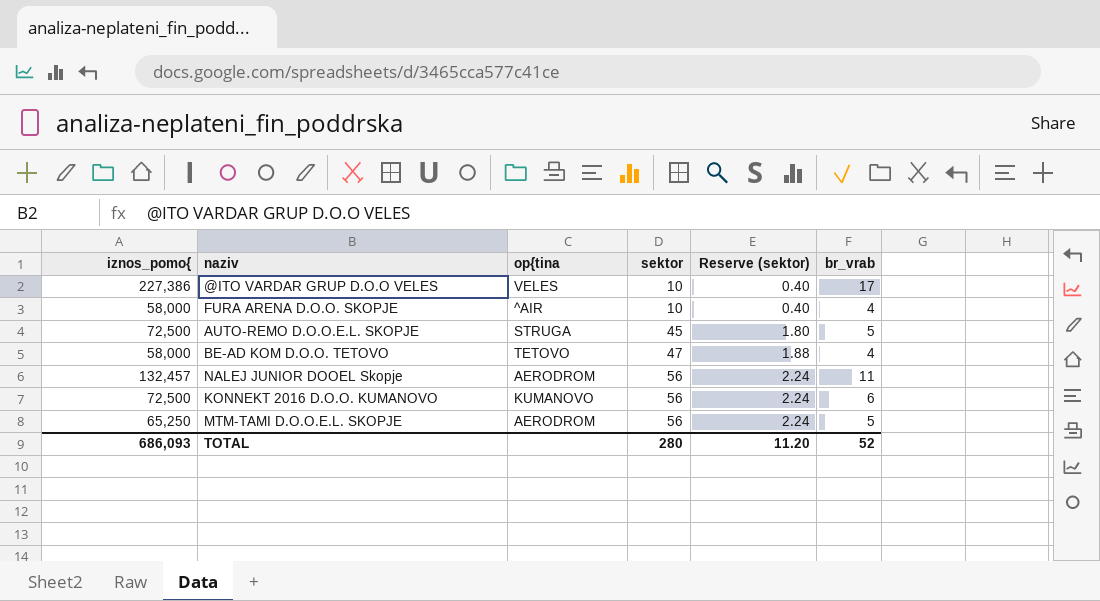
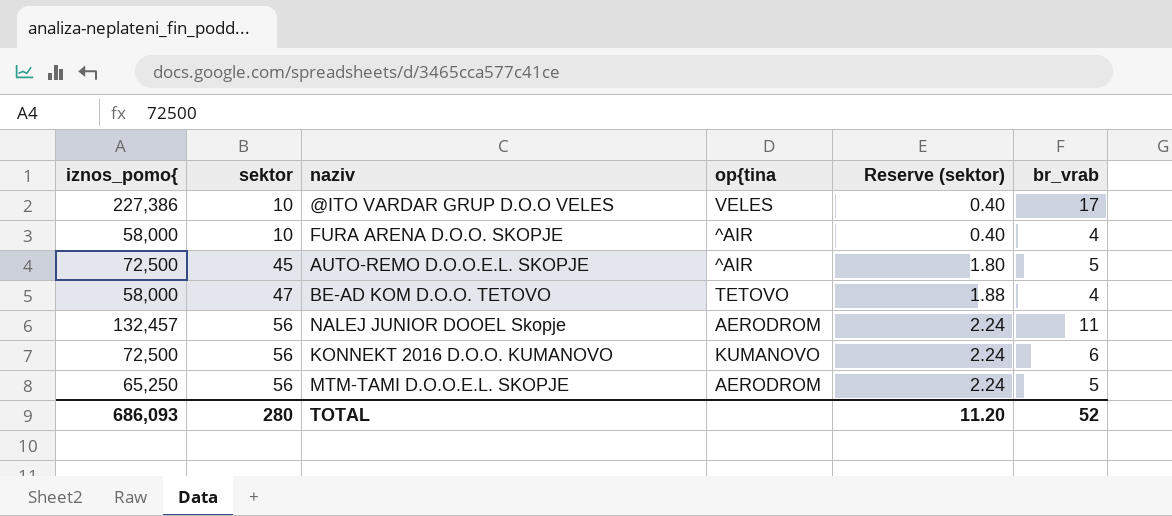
column sektor | position: 4 -> 2
AUTO-REMO D.O.O.E.L. SKOPJE | op{tina: STRUGA -> ^AIR

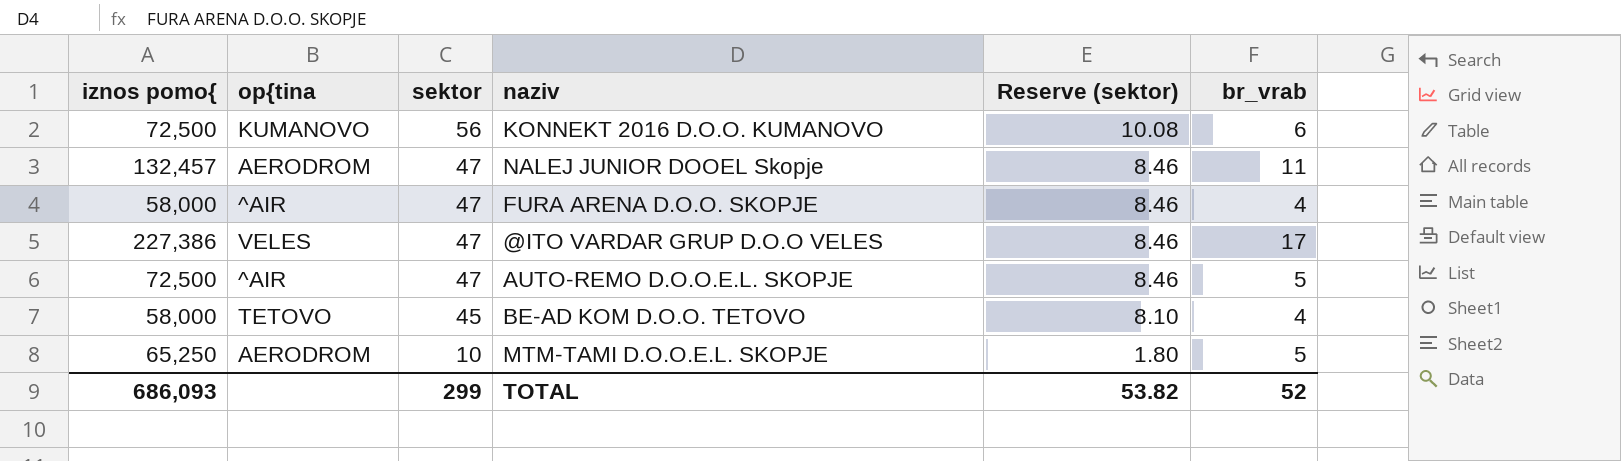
row order: sektor ascending -> sektor descending
column name: iznos_pomo{ -> iznos pomo{
column op{tina | position: 4 -> 2
column Reserve (sektor) | formula: [sektor] * 0.04 -> [sektor] * 0.18
NALEJ JUNIOR DOOEL Skopje | sektor: 56 -> 47
FURA ARENA D.O.O. SKOPJE | sektor: 10 -> 47
@ITO VARDAR GRUP D.O.O VELES | sektor: 10 -> 47
AUTO-REMO D.O.O.E.L. SKOPJE | sektor: 45 -> 47
BE-AD KOM D.O.O. TETOVO | sektor: 47 -> 45
MTM-TAMI D.O.O.E.L. SKOPJE | sektor: 56 -> 10
TOTAL | sektor: 280 -> 299
TOTAL | Reserve (sektor): 11.20 -> 53.82

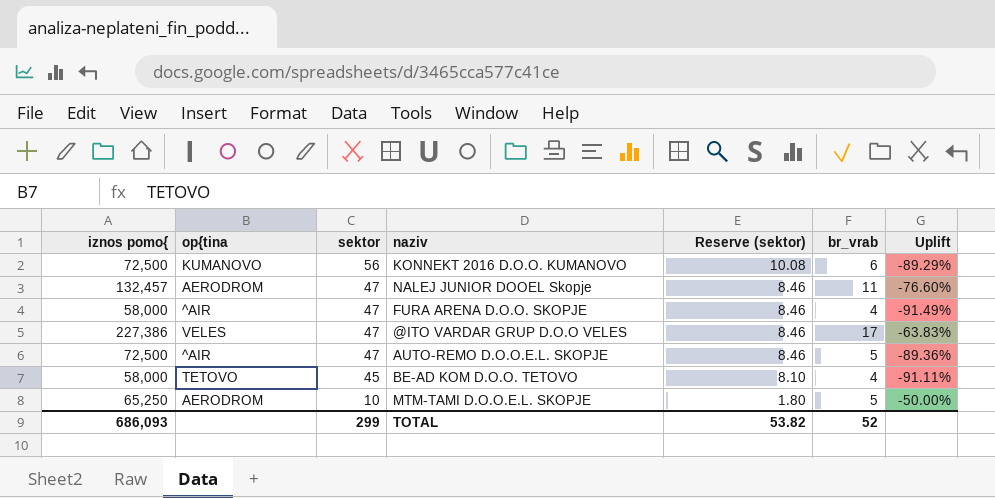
column Uplift | formula: none -> ([br_vrab] - [sektor]) / [sektor]

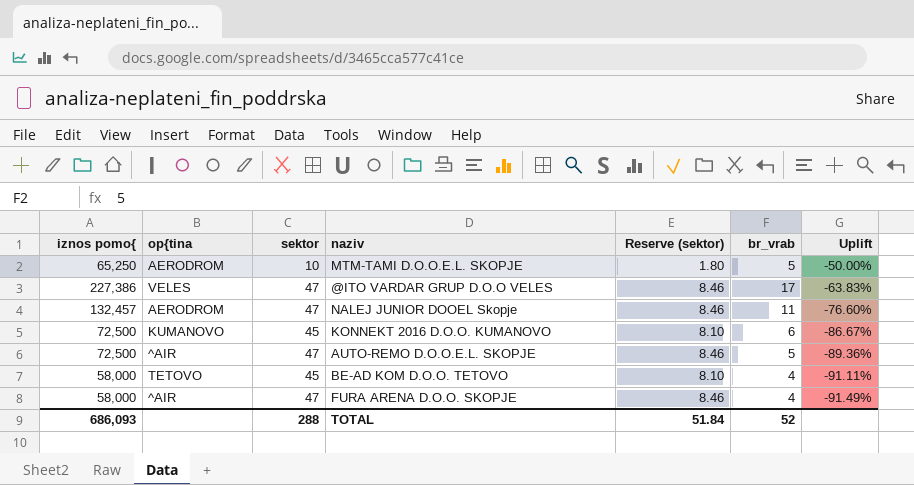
row order: sektor descending -> Uplift descending
KONNEKT 2016 D.O.O. KUMANOVO | sektor: 56 -> 45
KONNEKT 2016 D.O.O. KUMANOVO | Reserve (sektor): 10.08 -> 8.10
KONNEKT 2016 D.O.O. KUMANOVO | Uplift: -89.29% -> -86.67%
TOTAL | sektor: 299 -> 288
TOTAL | Reserve (sektor): 53.82 -> 51.84

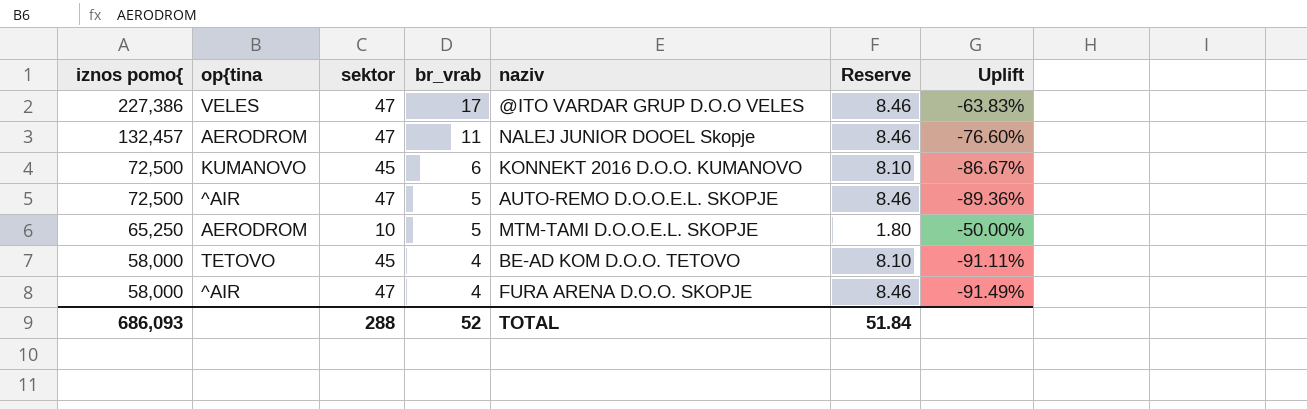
row order: Uplift descending -> iznos pomo{ descending
column br_vrab | position: 6 -> 4
column name: Reserve (sektor) -> Reserve

